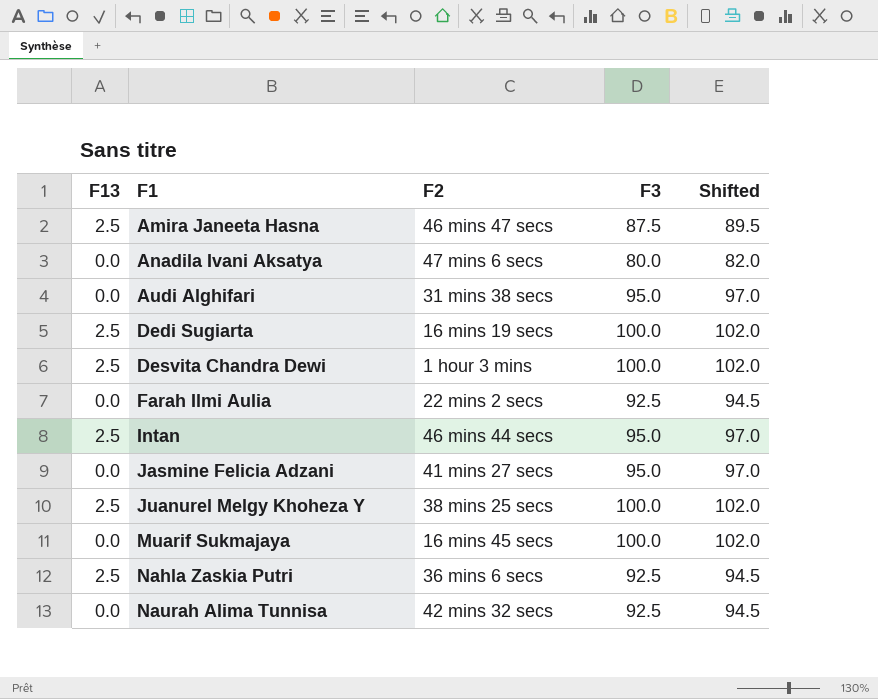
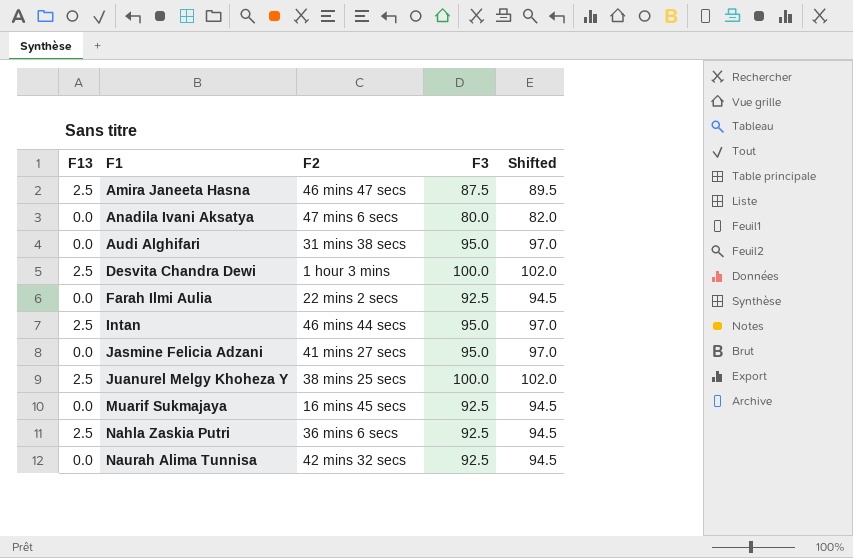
row Dedi Sugiarta: 2.5 | 16 mins 19 secs | 100.0 | 102.0 -> none
Muarif Sukmajaya | F3: 100.0 -> 92.5
Muarif Sukmajaya | Shifted: 102.0 -> 94.5

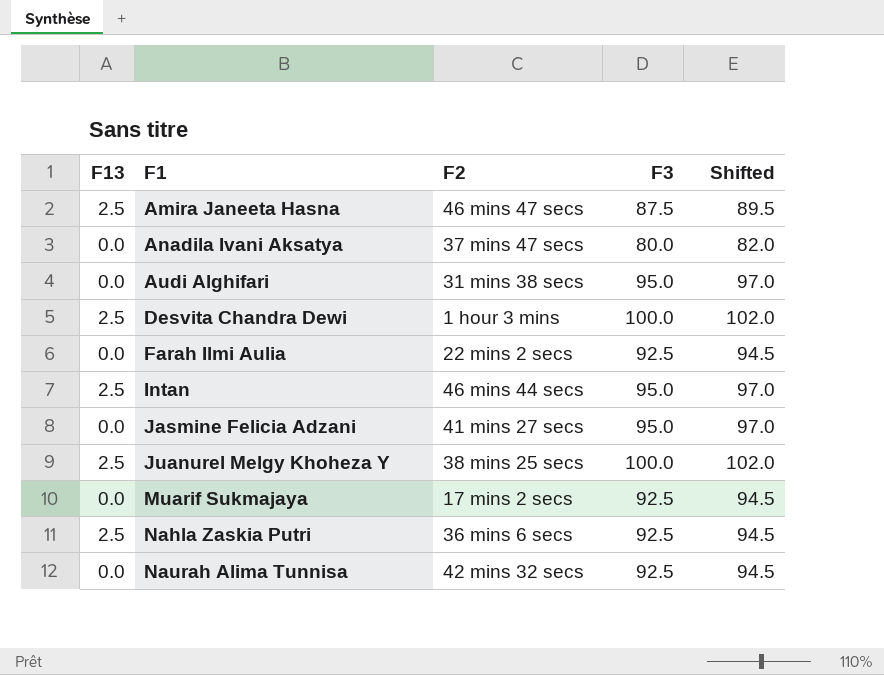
Anadila Ivani Aksatya | F2: 47 mins 6 secs -> 37 mins 47 secs
Muarif Sukmajaya | F2: 16 mins 45 secs -> 17 mins 2 secs

